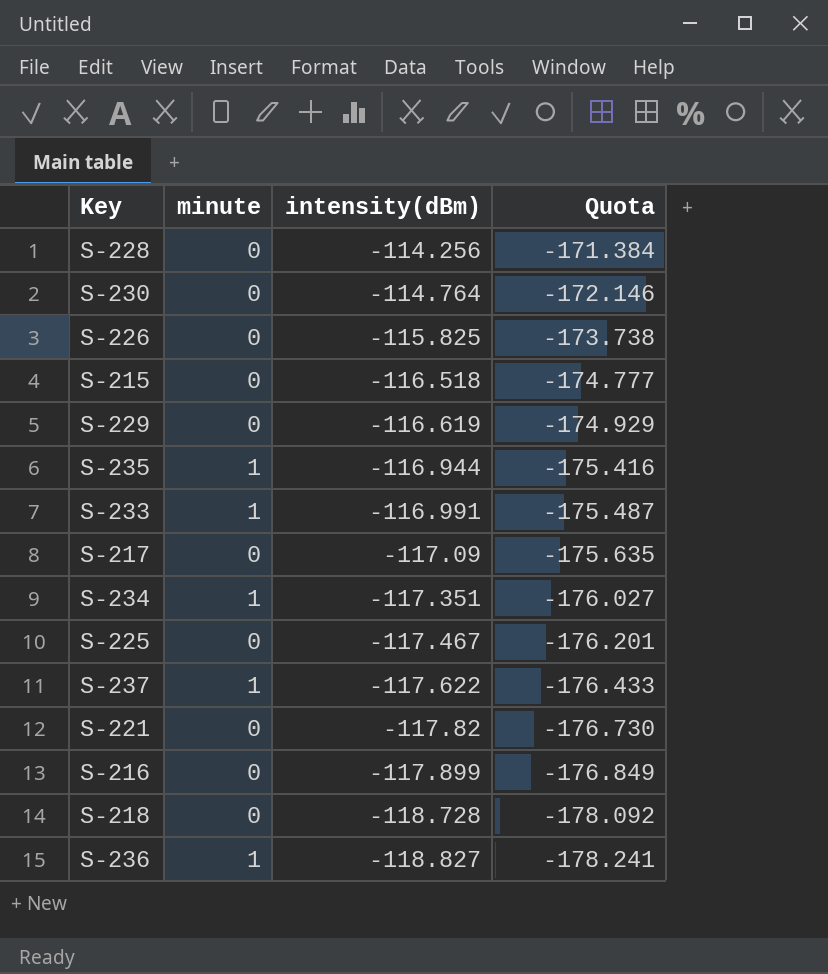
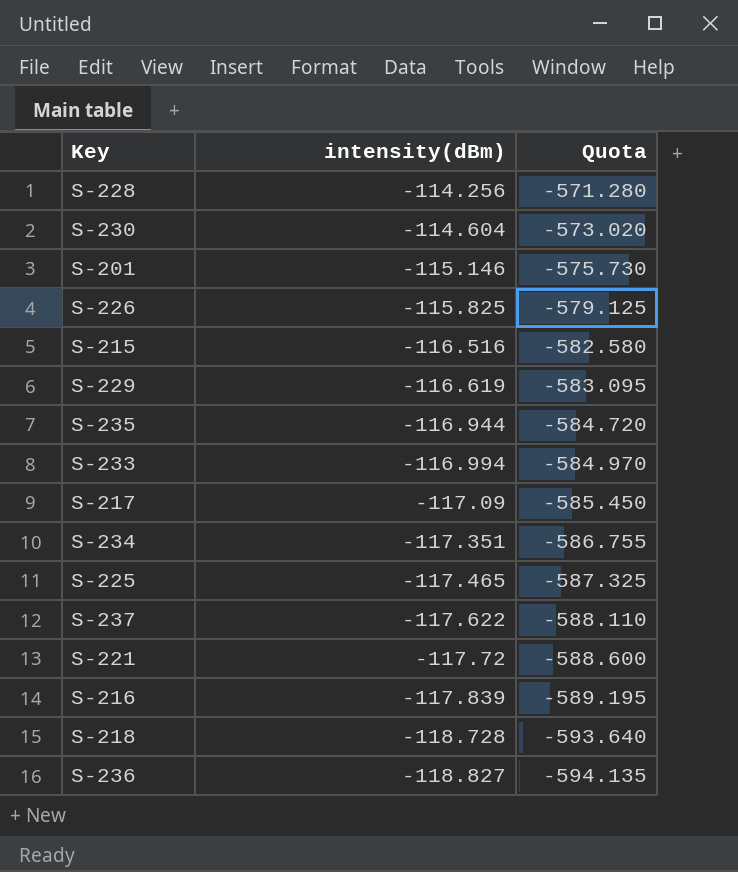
column minute | position: 2 -> none
column Quota | formula: [intensity(dBm)] * 1.5 -> [intensity(dBm)] * 5
S-230 | intensity(dBm): -114.764 -> -114.604
row S-201: none -> -115.146 | -575.730
S-215 | intensity(dBm): -116.518 -> -116.516
S-233 | intensity(dBm): -116.991 -> -116.994
S-225 | intensity(dBm): -117.467 -> -117.465
S-221 | intensity(dBm): -117.82 -> -117.72
S-216 | intensity(dBm): -117.899 -> -117.839

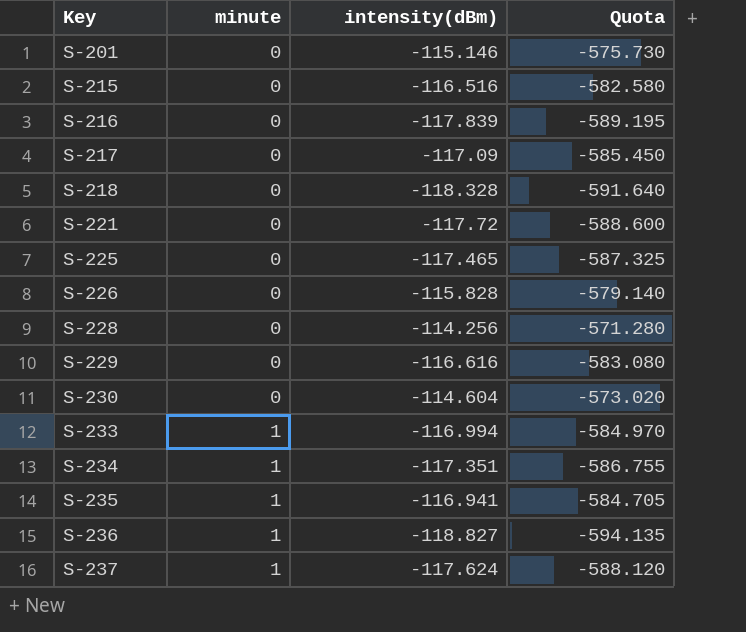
row order: intensity(dBm) descending -> Key ascending
column minute | position: none -> 2
S-218 | intensity(dBm): -118.728 -> -118.328
S-218 | Quota: -593.640 -> -591.640
S-226 | intensity(dBm): -115.825 -> -115.828
S-226 | Quota: -579.125 -> -579.140
S-229 | intensity(dBm): -116.619 -> -116.616
S-229 | Quota: -583.095 -> -583.080
S-235 | intensity(dBm): -116.944 -> -116.941
S-235 | Quota: -584.720 -> -584.705
S-237 | intensity(dBm): -117.622 -> -117.624
S-237 | Quota: -588.110 -> -588.120

